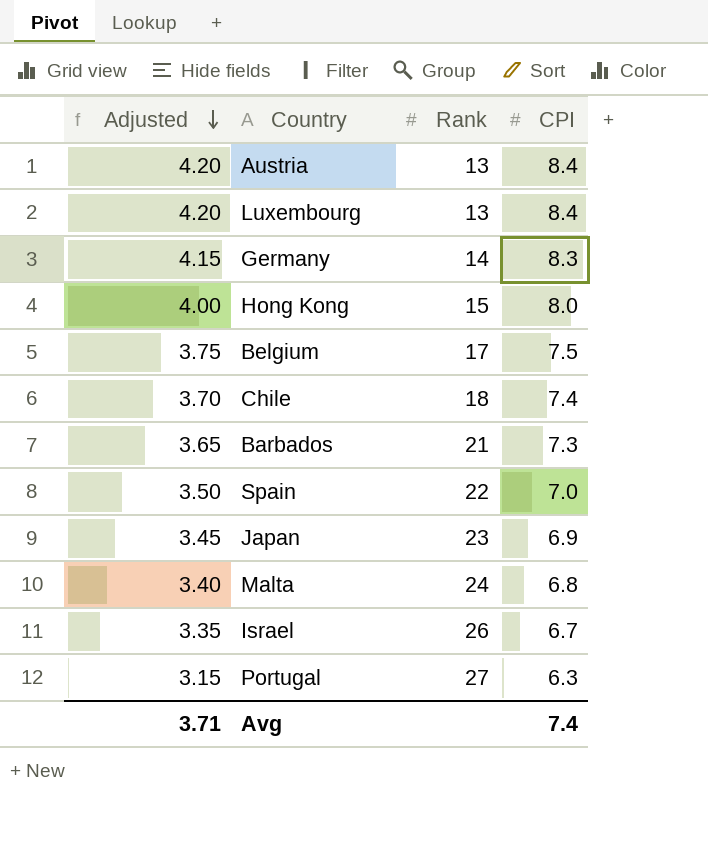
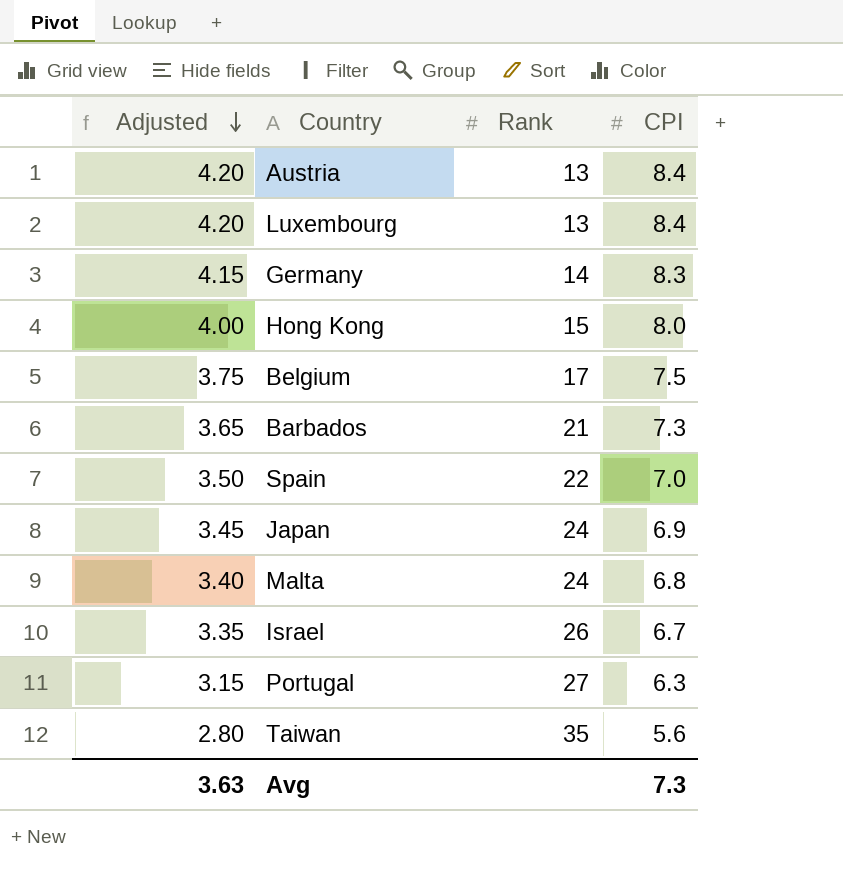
row Chile: 3.70 | 18 | 7.4 -> none
Japan | Rank: 23 -> 24
row Taiwan: none -> 2.80 | 35 | 5.6
Avg | Adjusted: 3.71 -> 3.63
Avg | CPI: 7.4 -> 7.3

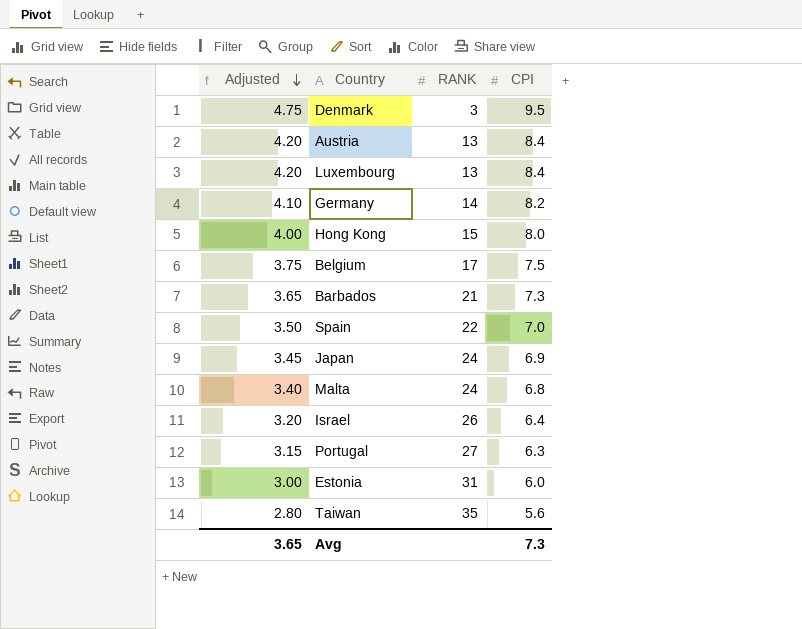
column name: Rank -> RANK
row Denmark: none -> 4.75 | 3 | 9.5
Germany | Adjusted: 4.15 -> 4.10
Germany | CPI: 8.3 -> 8.2
Israel | Adjusted: 3.35 -> 3.20
Israel | CPI: 6.7 -> 6.4
row Estonia: none -> 3.00 | 31 | 6.0
Avg | Adjusted: 3.63 -> 3.65

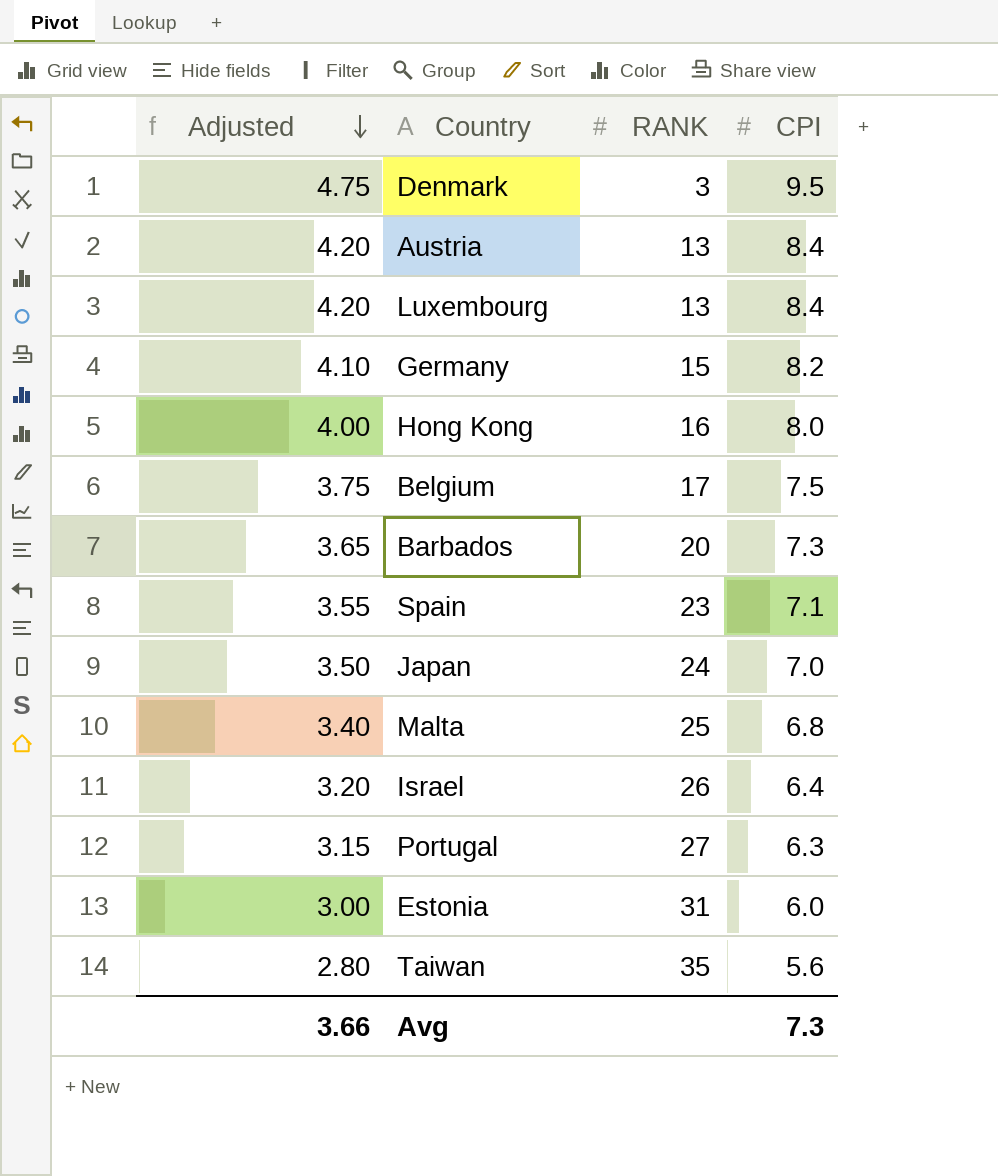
Germany | RANK: 14 -> 15
Hong Kong | RANK: 15 -> 16
Barbados | RANK: 21 -> 20
Spain | Adjusted: 3.50 -> 3.55
Spain | RANK: 22 -> 23
Spain | CPI: 7.0 -> 7.1
Japan | Adjusted: 3.45 -> 3.50
Japan | CPI: 6.9 -> 7.0
Malta | RANK: 24 -> 25
Avg | Adjusted: 3.65 -> 3.66

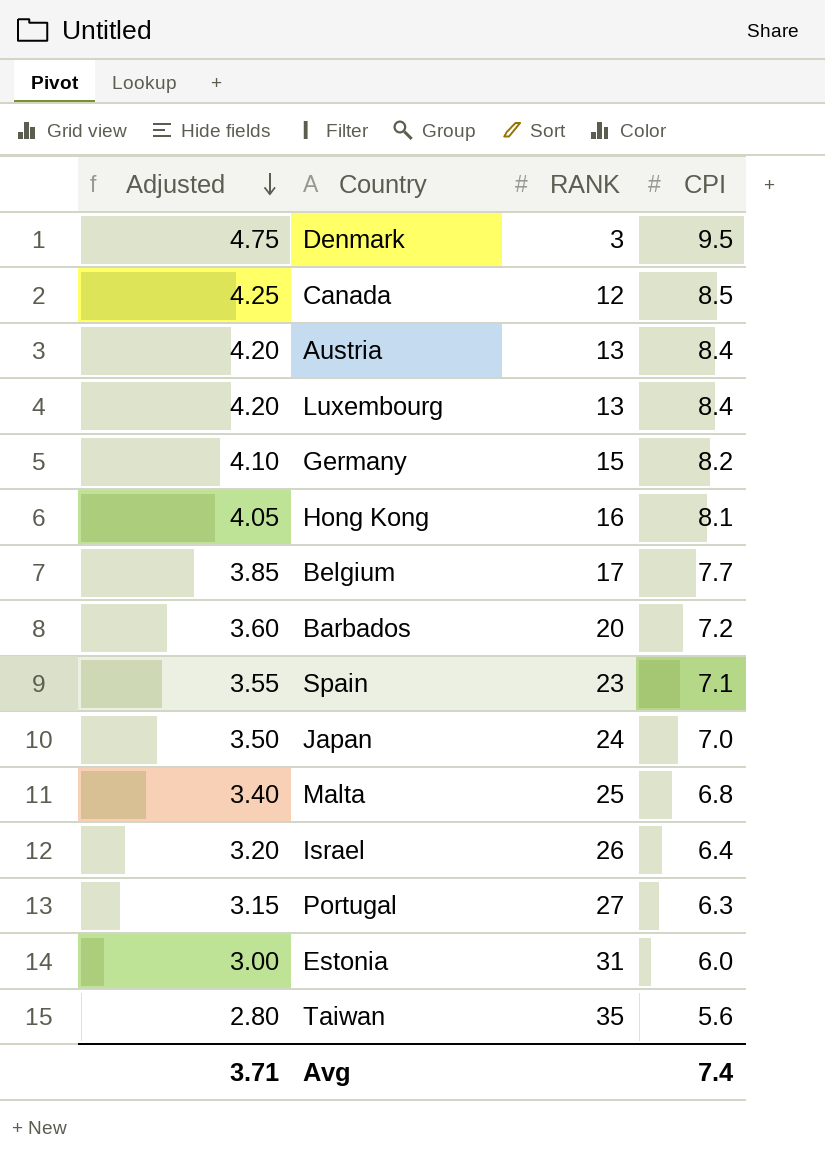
row Canada: none -> 4.25 | 12 | 8.5
Hong Kong | Adjusted: 4.00 -> 4.05
Hong Kong | CPI: 8.0 -> 8.1
Belgium | Adjusted: 3.75 -> 3.85
Belgium | CPI: 7.5 -> 7.7
Barbados | Adjusted: 3.65 -> 3.60
Barbados | CPI: 7.3 -> 7.2
Avg | Adjusted: 3.66 -> 3.71
Avg | CPI: 7.3 -> 7.4

